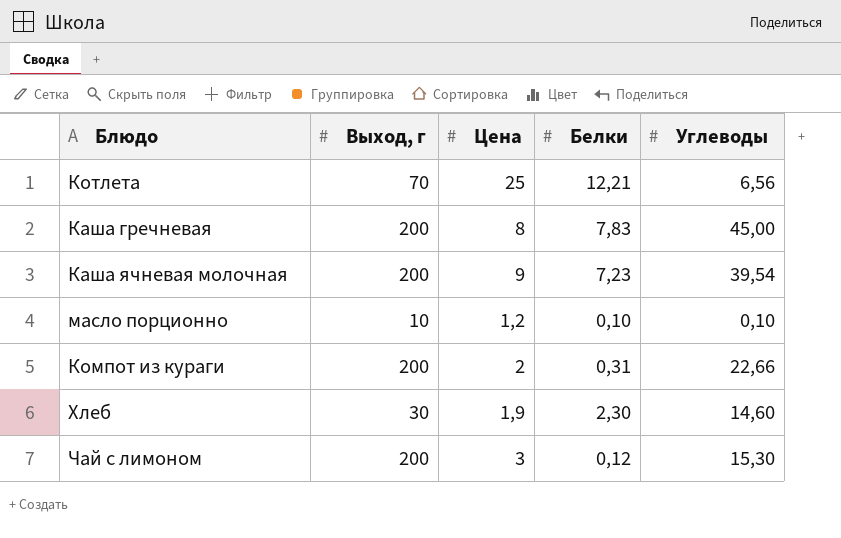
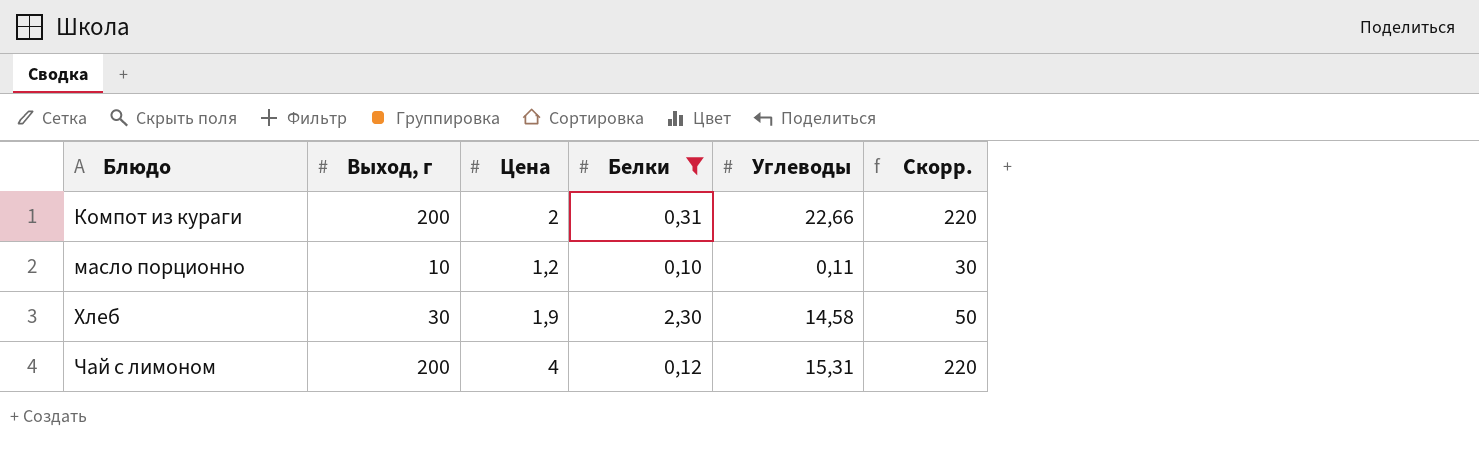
filter: none -> Белки <= 2,30
row order: none -> Блюдо ascending
column Скорр. | formula: none -> [Выход, г] + 20
масло порционно | Углеводы: 0,10 -> 0,11
Хлеб | Углеводы: 14,60 -> 14,58
Чай с лимоном | Цена: 3 -> 4
Чай с лимоном | Углеводы: 15,30 -> 15,31

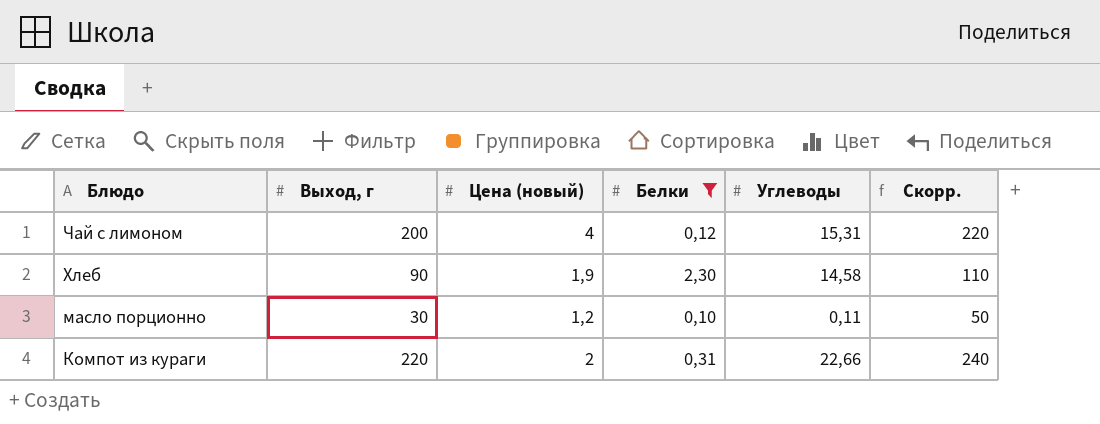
row order: Блюдо ascending -> Блюдо descending
column name: Цена -> Цена (новый)
Хлеб | Выход, г: 30 -> 90
Хлеб | Скорр.: 50 -> 110
масло порционно | Выход, г: 10 -> 30
масло порционно | Скорр.: 30 -> 50
Компот из кураги | Выход, г: 200 -> 220
Компот из кураги | Скорр.: 220 -> 240

